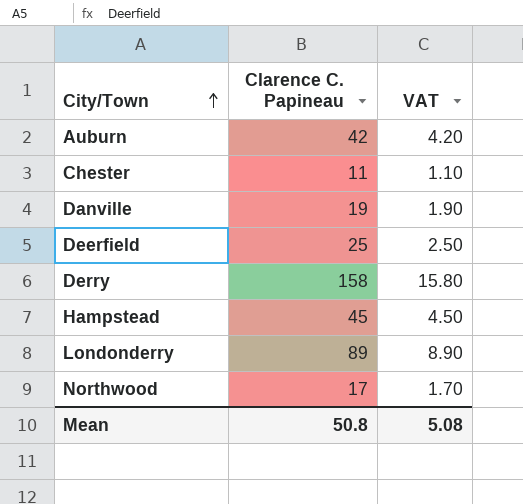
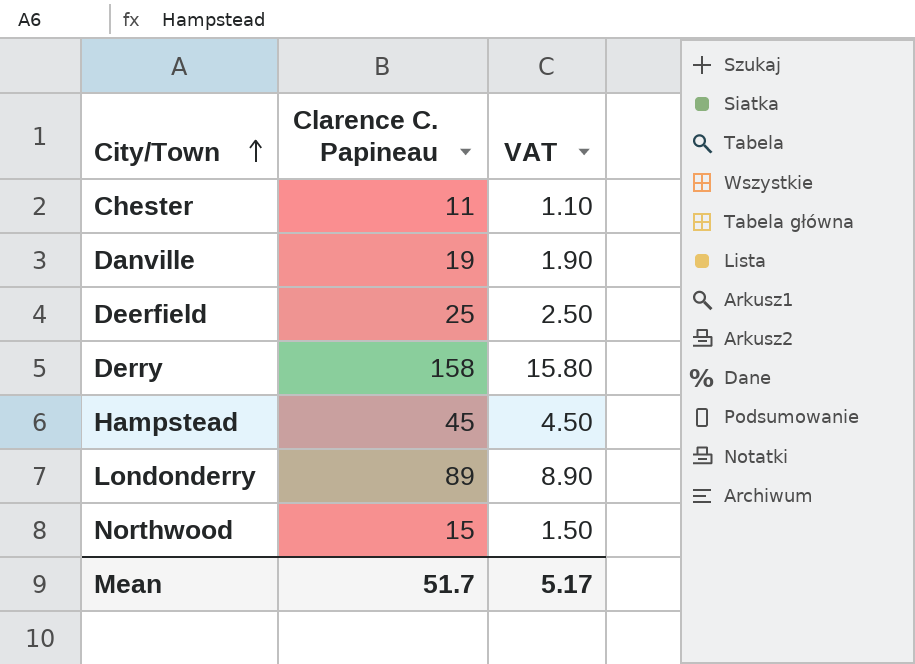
row Auburn: 42 | 4.20 -> none
Northwood | Clarence C. Papineau: 17 -> 15
Northwood | VAT: 1.70 -> 1.50
Mean | Clarence C. Papineau: 50.8 -> 51.7
Mean | VAT: 5.08 -> 5.17

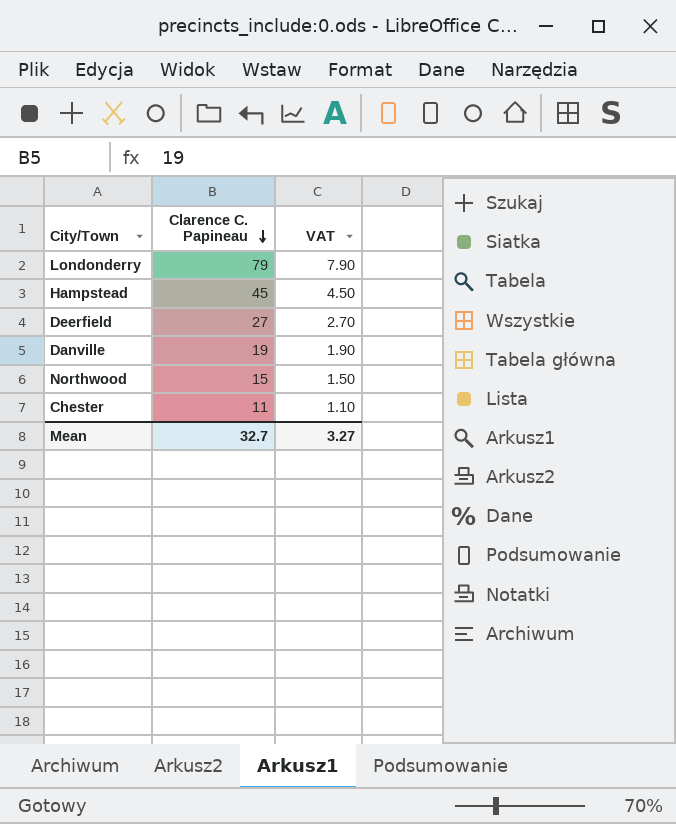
row order: City/Town ascending -> Clarence C. Papineau descending
row Derry: 158 | 15.80 -> none
Londonderry | Clarence C. Papineau: 89 -> 79
Londonderry | VAT: 8.90 -> 7.90
Deerfield | Clarence C. Papineau: 25 -> 27
Deerfield | VAT: 2.50 -> 2.70
Mean | Clarence C. Papineau: 51.7 -> 32.7
Mean | VAT: 5.17 -> 3.27

